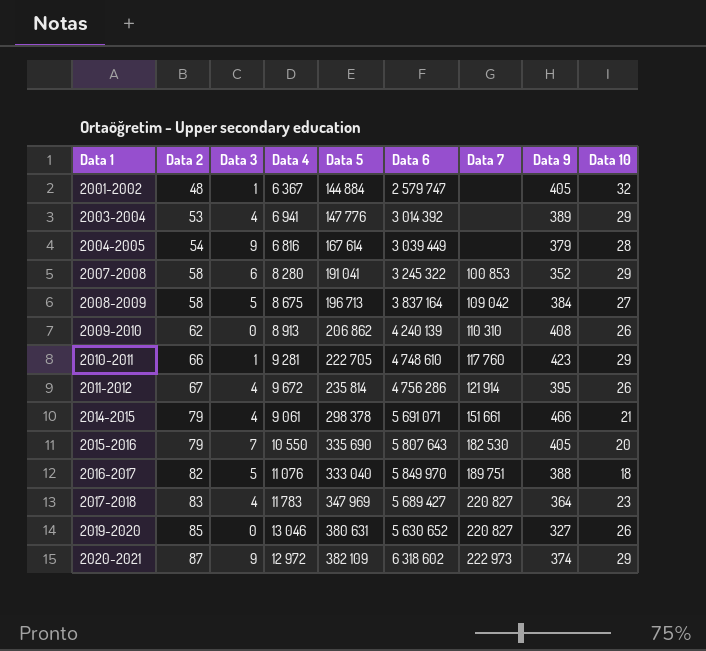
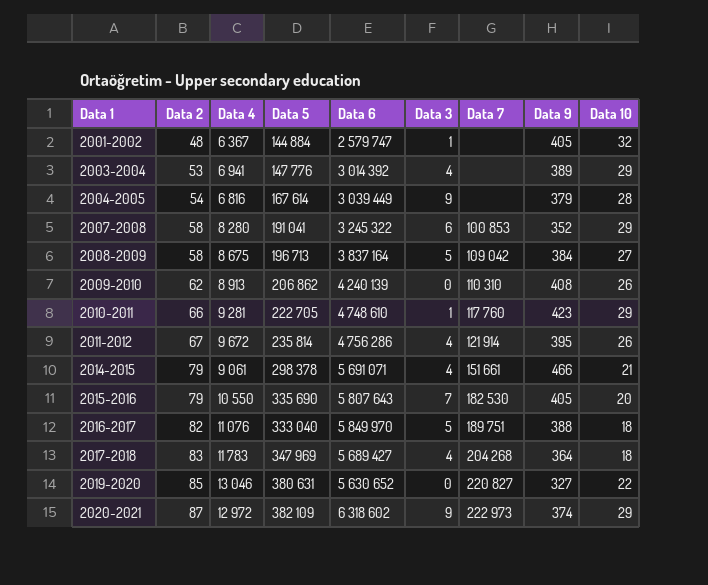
column Data 3 | position: 3 -> 6
2017-2018 | Data 7: 220 827 -> 204 268
2017-2018 | Data 10: 23 -> 18
2019-2020 | Data 10: 26 -> 22

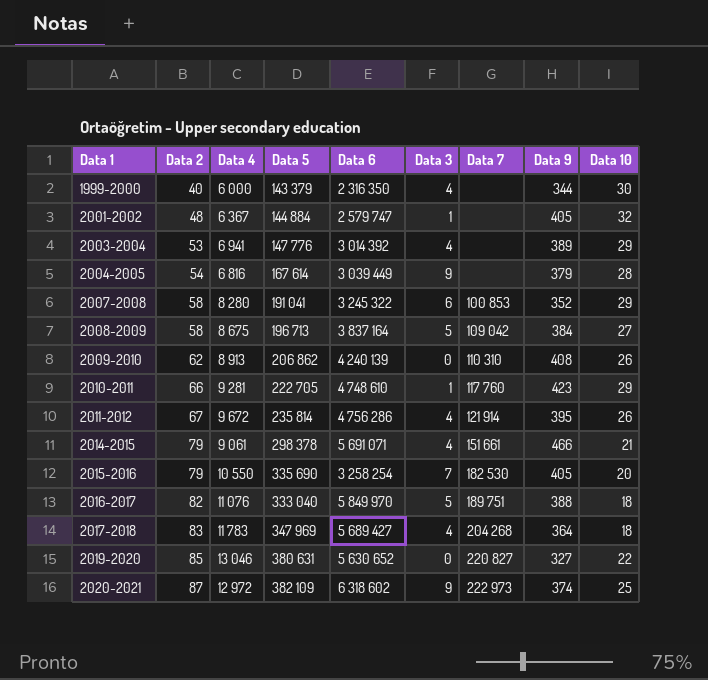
row 1999-2000: none -> 40 | 6 000 | 143 379 | 2 316 350 | 4 | none | 344 | 30
2015-2016 | Data 6: 5 807 643 -> 3 258 254
2020-2021 | Data 10: 29 -> 25

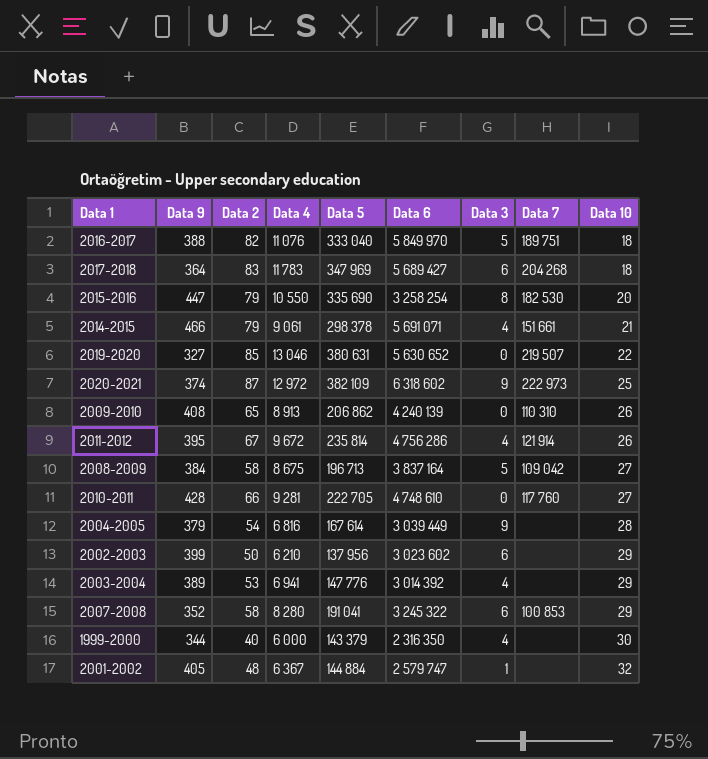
row order: Data 1 ascending -> Data 10 ascending
column Data 9 | position: 8 -> 2
2017-2018 | Data 3: 4 -> 6
2015-2016 | Data 9: 405 -> 447
2015-2016 | Data 3: 7 -> 8
2019-2020 | Data 7: 220 827 -> 219 507
2009-2010 | Data 2: 62 -> 65
2010-2011 | Data 9: 423 -> 428
2010-2011 | Data 3: 1 -> 0
2010-2011 | Data 10: 29 -> 27
row 2002-2003: none -> 399 | 50 | 6 210 | 137 956 | 3 023 602 | 6 | none | 29

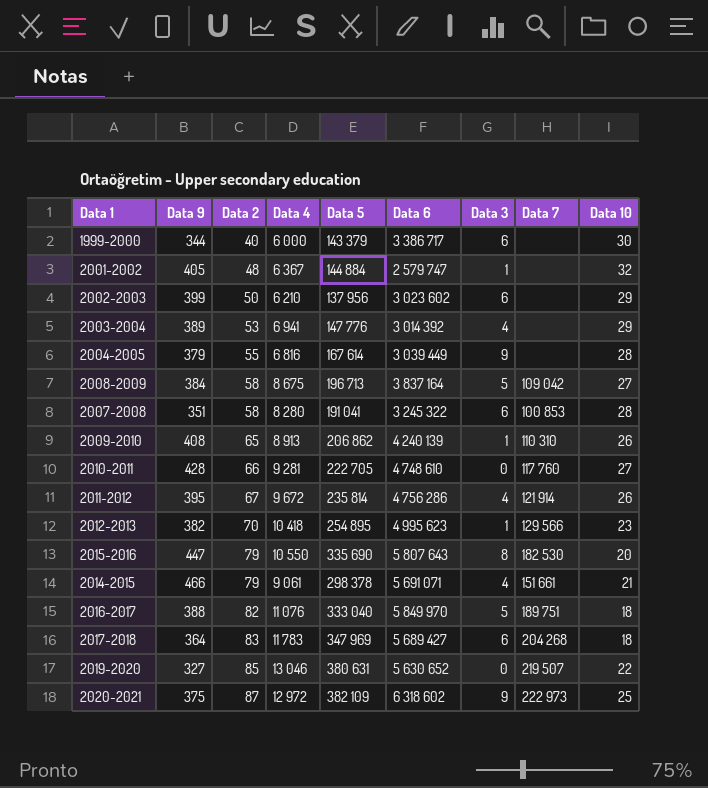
row order: Data 10 ascending -> Data 2 ascending
1999-2000 | Data 6: 2 316 350 -> 3 386 717
1999-2000 | Data 3: 4 -> 6
2004-2005 | Data 2: 54 -> 55
2007-2008 | Data 9: 352 -> 351
2007-2008 | Data 10: 29 -> 28
2009-2010 | Data 3: 0 -> 1
row 2012-2013: none -> 382 | 70 | 10 418 | 254 895 | 4 995 623 | 1 | 129 566 | 23
2015-2016 | Data 6: 3 258 254 -> 5 807 643
2020-2021 | Data 9: 374 -> 375

